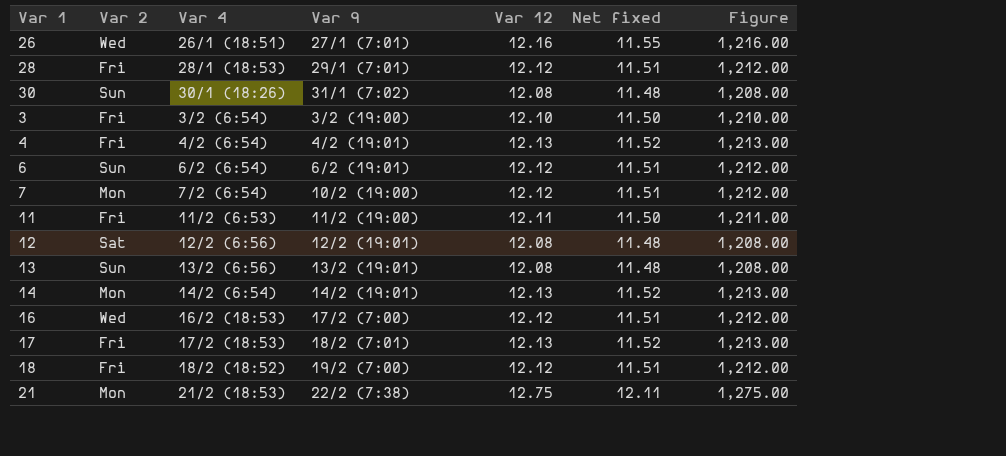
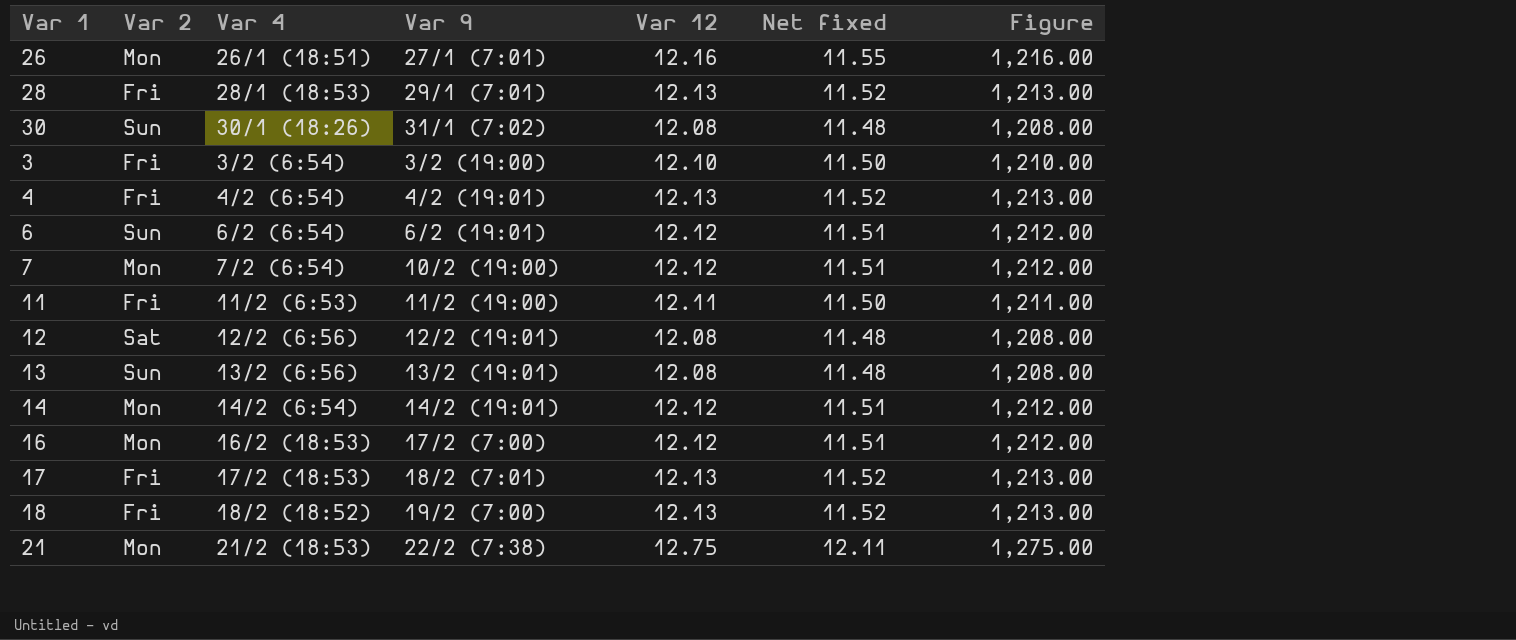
26 | Var 2: Wed -> Mon
28 | Var 12: 12.12 -> 12.13
28 | Net fixed: 11.51 -> 11.52
28 | Figure: 1,212.00 -> 1,213.00
14 | Var 12: 12.13 -> 12.12
14 | Net fixed: 11.52 -> 11.51
14 | Figure: 1,213.00 -> 1,212.00
16 | Var 2: Wed -> Mon
18 | Var 12: 12.12 -> 12.13
18 | Net fixed: 11.51 -> 11.52
18 | Figure: 1,212.00 -> 1,213.00

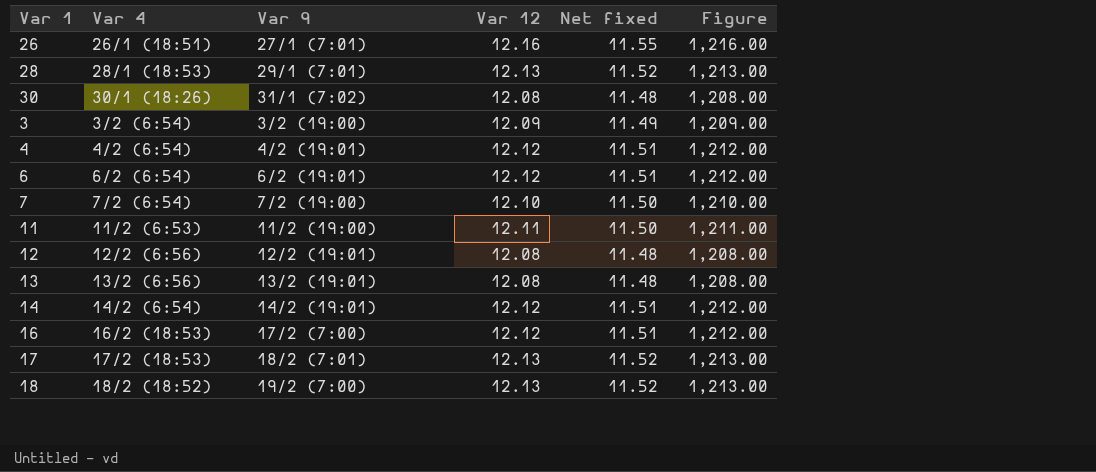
column Var 2 | position: 2 -> none
row 21: Mon | 21/2 (18:53) | 22/2 (7:38) | 12.75 | 12.11 | 1,275.00 -> none
3 | Var 12: 12.10 -> 12.09
3 | Net fixed: 11.50 -> 11.49
3 | Figure: 1,210.00 -> 1,209.00
4 | Var 12: 12.13 -> 12.12
4 | Net fixed: 11.52 -> 11.51
4 | Figure: 1,213.00 -> 1,212.00
7 | Var 9: 10/2 (19:00) -> 7/2 (19:00)
7 | Var 12: 12.12 -> 12.10
7 | Net fixed: 11.51 -> 11.50
7 | Figure: 1,212.00 -> 1,210.00

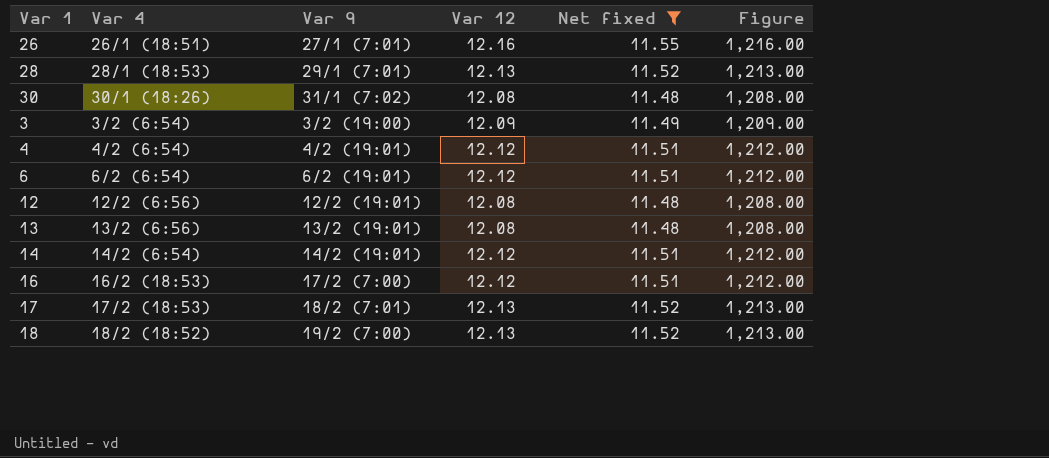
filter: none -> Net fixed != 11.50

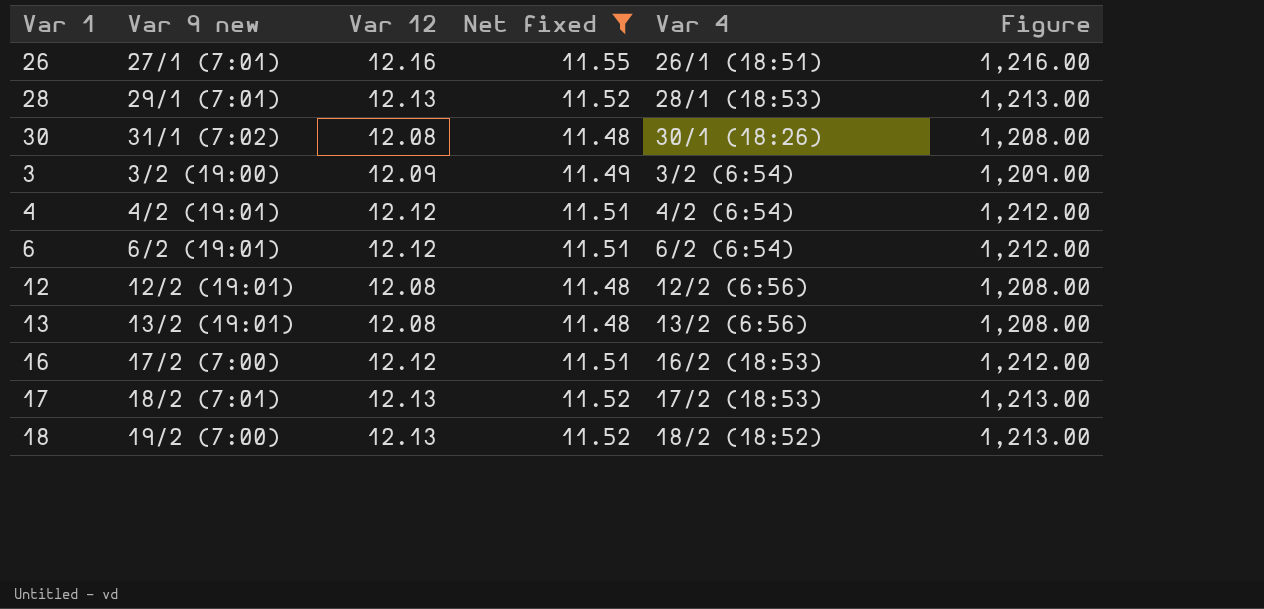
column name: Var 9 -> Var 9 new
column Var 4 | position: 2 -> 5
row 14: 14/2 (6:54) | 14/2 (19:01) | 12.12 | 11.51 | 1,212.00 -> none

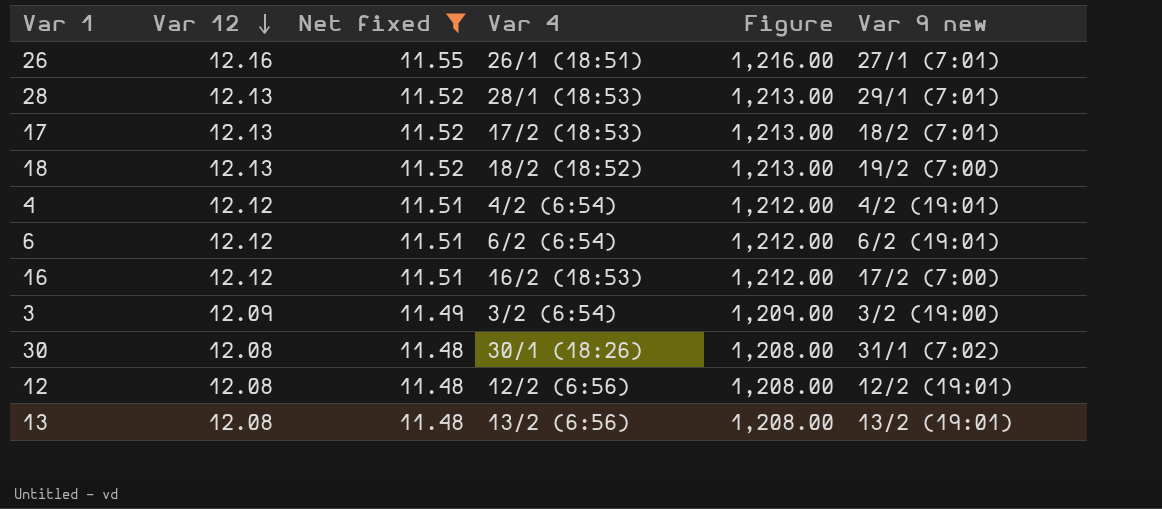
row order: none -> Var 12 descending
column Var 9 new | position: 2 -> 6

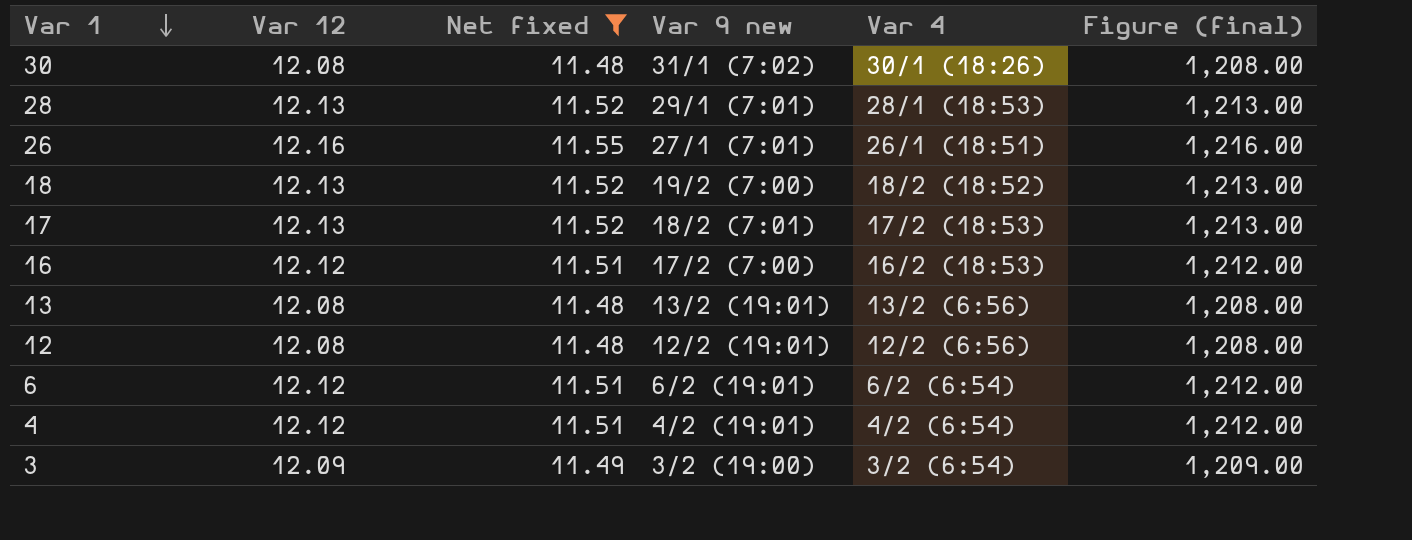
row order: Var 12 descending -> Var 1 descending
column Var 9 new | position: 6 -> 4
column name: Figure -> Figure (final)

